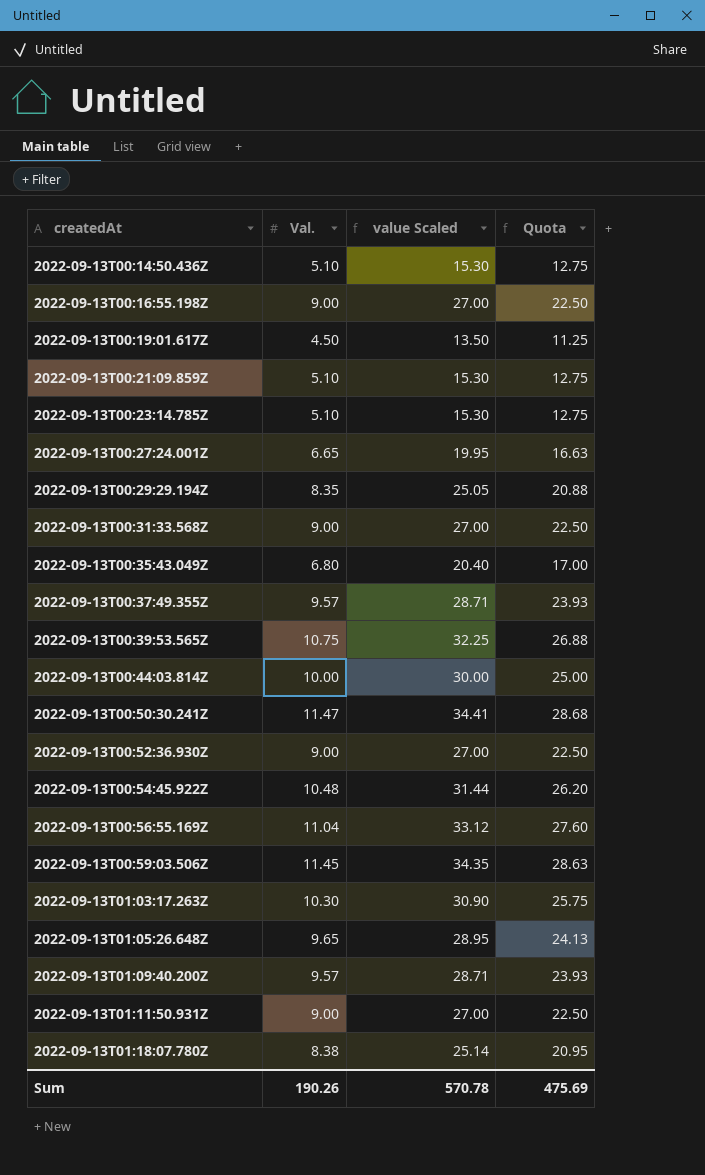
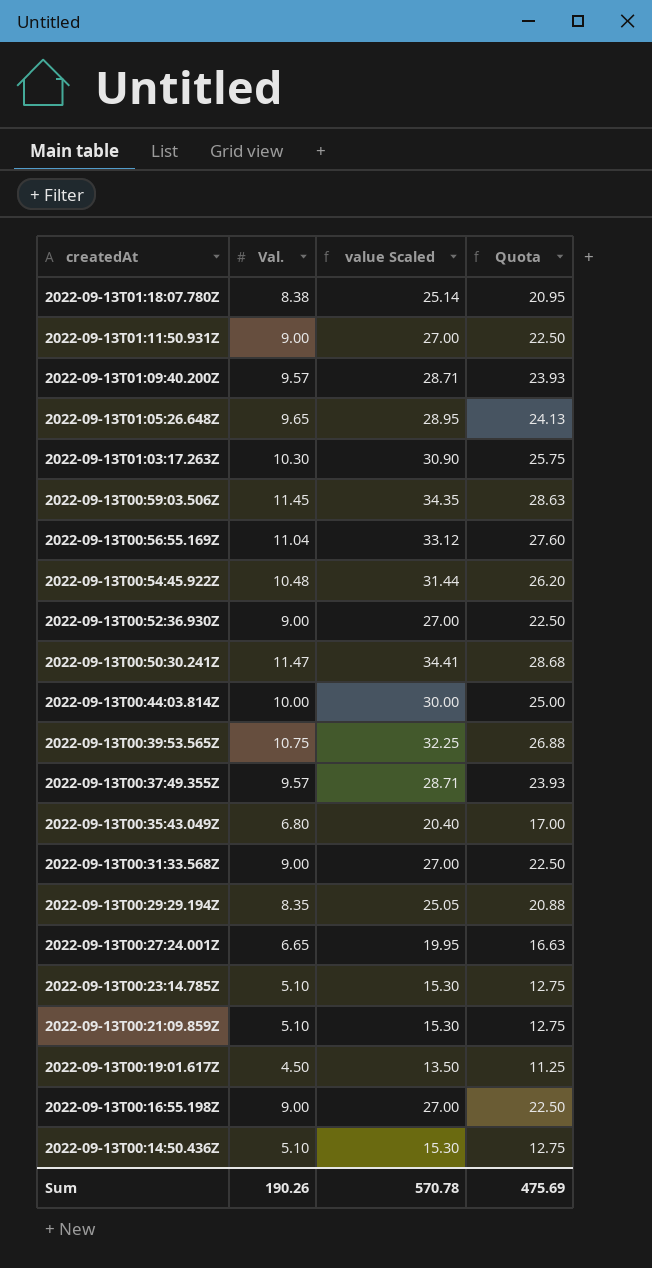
row order: createdAt ascending -> createdAt descending

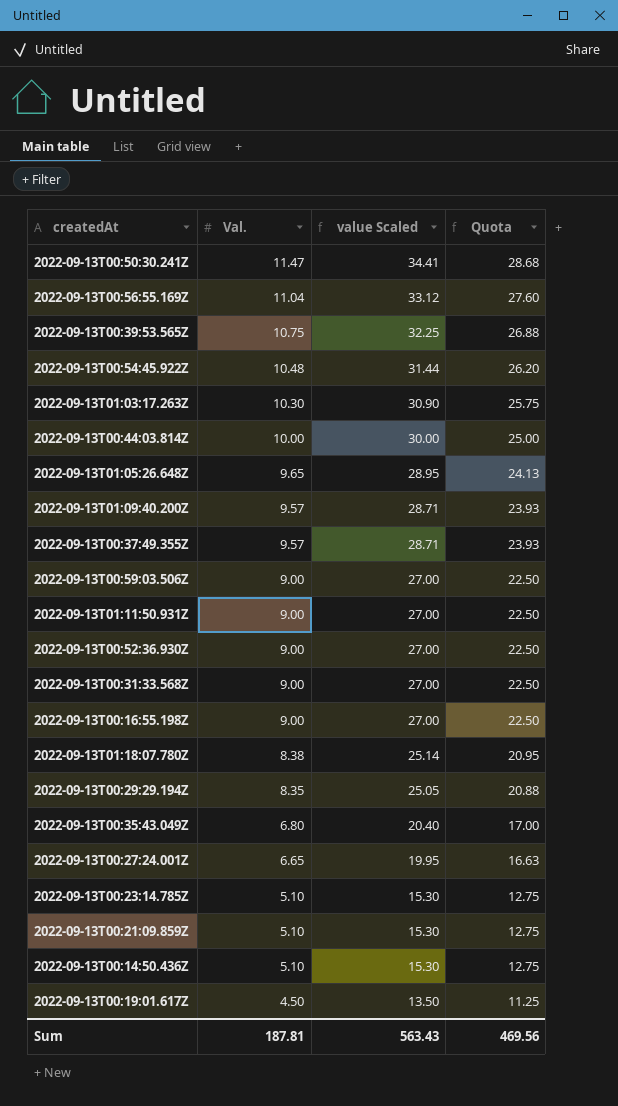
row order: createdAt descending -> Val. descending
2022-09-13T00:59:03.506Z | Val.: 11.45 -> 9.00
2022-09-13T00:59:03.506Z | value Scaled: 34.35 -> 27.00
2022-09-13T00:59:03.506Z | Quota: 28.63 -> 22.50
Sum | Val.: 190.26 -> 187.81
Sum | value Scaled: 570.78 -> 563.43
Sum | Quota: 475.69 -> 469.56

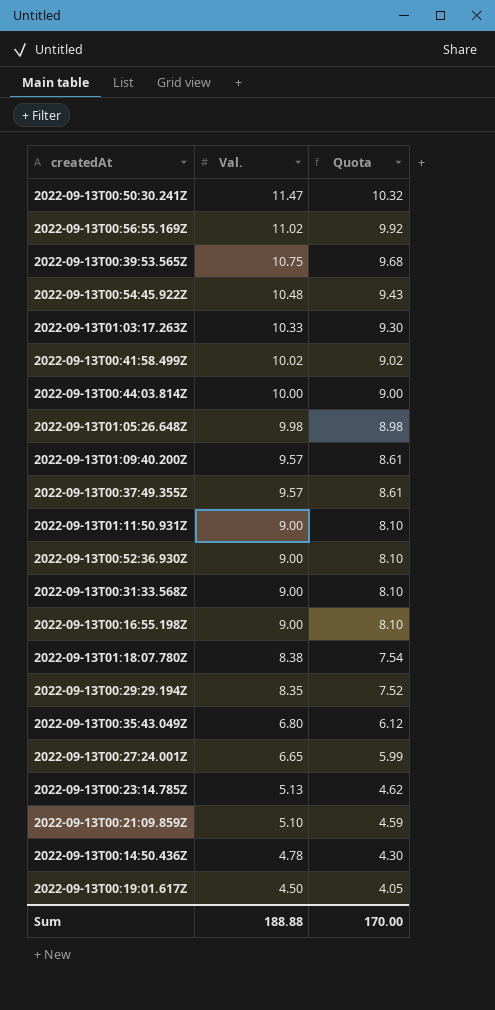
column value Scaled | formula: [Val.] * 3 -> none
column Quota | formula: [Val.] * 2.5 -> [Val.] * 0.9
row 2022-09-13T00:59:03.506Z: 9.00 | 27.00 | 22.50 -> none
2022-09-13T00:56:55.169Z | Val.: 11.04 -> 11.02
2022-09-13T01:03:17.263Z | Val.: 10.30 -> 10.33
row 2022-09-13T00:41:58.499Z: none -> 10.02 | 9.02
2022-09-13T01:05:26.648Z | Val.: 9.65 -> 9.98
2022-09-13T00:23:14.785Z | Val.: 5.10 -> 5.13
2022-09-13T00:14:50.436Z | Val.: 5.10 -> 4.78
Sum | Val.: 187.81 -> 188.88
Sum | Quota: 469.56 -> 170.00

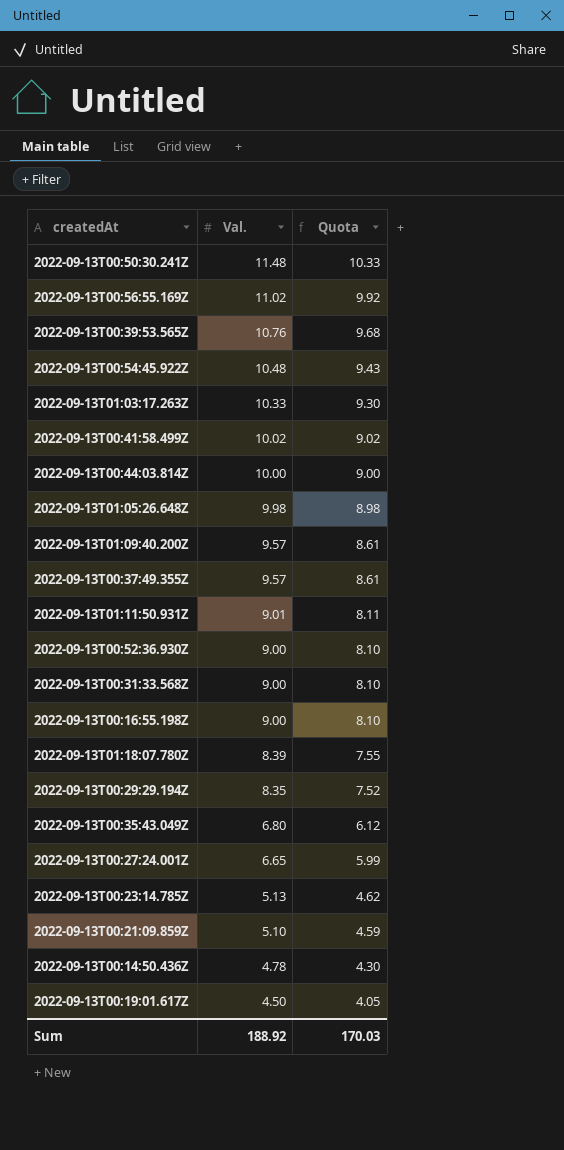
2022-09-13T00:50:30.241Z | Val.: 11.47 -> 11.48
2022-09-13T00:50:30.241Z | Quota: 10.32 -> 10.33
2022-09-13T00:39:53.565Z | Val.: 10.75 -> 10.76
2022-09-13T01:11:50.931Z | Val.: 9.00 -> 9.01
2022-09-13T01:11:50.931Z | Quota: 8.10 -> 8.11
2022-09-13T01:18:07.780Z | Val.: 8.38 -> 8.39
2022-09-13T01:18:07.780Z | Quota: 7.54 -> 7.55
Sum | Val.: 188.88 -> 188.92
Sum | Quota: 170.00 -> 170.03

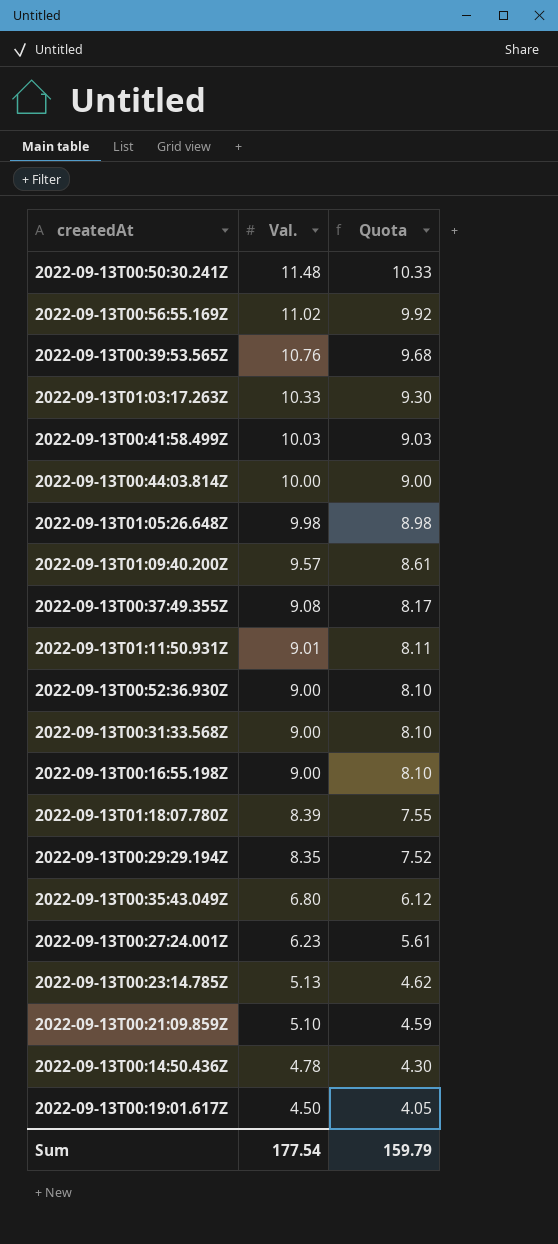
row 2022-09-13T00:54:45.922Z: 10.48 | 9.43 -> none
2022-09-13T00:41:58.499Z | Val.: 10.02 -> 10.03
2022-09-13T00:41:58.499Z | Quota: 9.02 -> 9.03
2022-09-13T00:37:49.355Z | Val.: 9.57 -> 9.08
2022-09-13T00:37:49.355Z | Quota: 8.61 -> 8.17
2022-09-13T00:27:24.001Z | Val.: 6.65 -> 6.23
2022-09-13T00:27:24.001Z | Quota: 5.99 -> 5.61
Sum | Val.: 188.92 -> 177.54
Sum | Quota: 170.03 -> 159.79

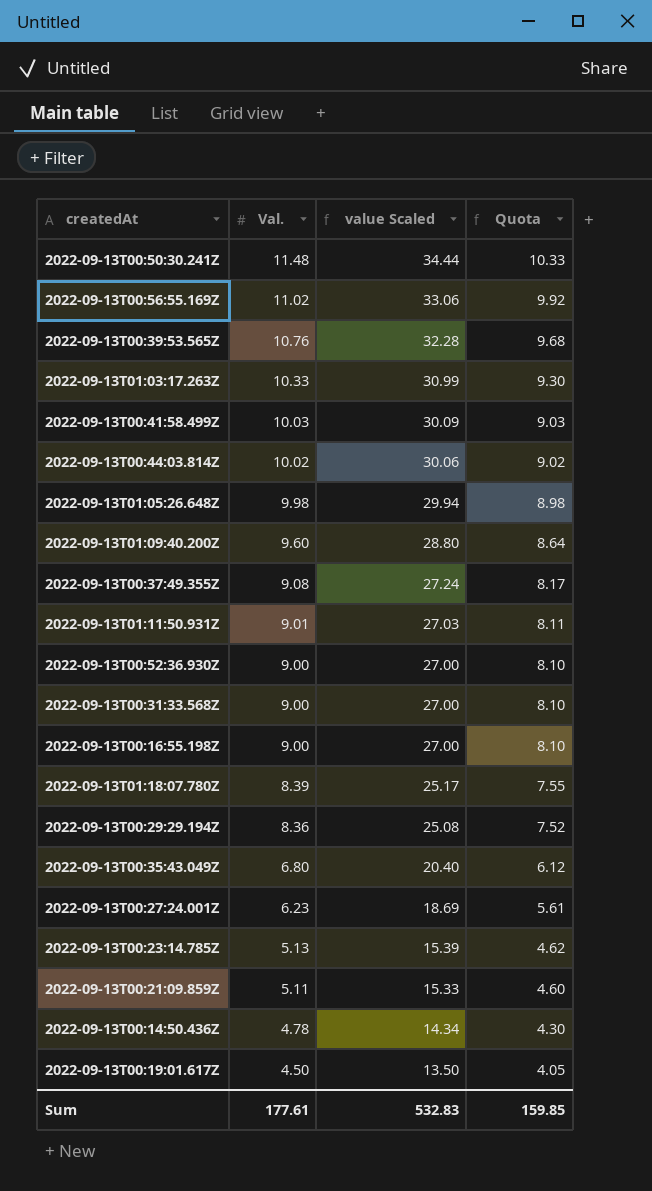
column value Scaled | formula: none -> [Val.] * 3
2022-09-13T00:44:03.814Z | Val.: 10.00 -> 10.02
2022-09-13T00:44:03.814Z | Quota: 9.00 -> 9.02
2022-09-13T01:09:40.200Z | Val.: 9.57 -> 9.60
2022-09-13T01:09:40.200Z | Quota: 8.61 -> 8.64
2022-09-13T00:29:29.194Z | Val.: 8.35 -> 8.36
2022-09-13T00:21:09.859Z | Val.: 5.10 -> 5.11
2022-09-13T00:21:09.859Z | Quota: 4.59 -> 4.60
Sum | Val.: 177.54 -> 177.61
Sum | Quota: 159.79 -> 159.85

